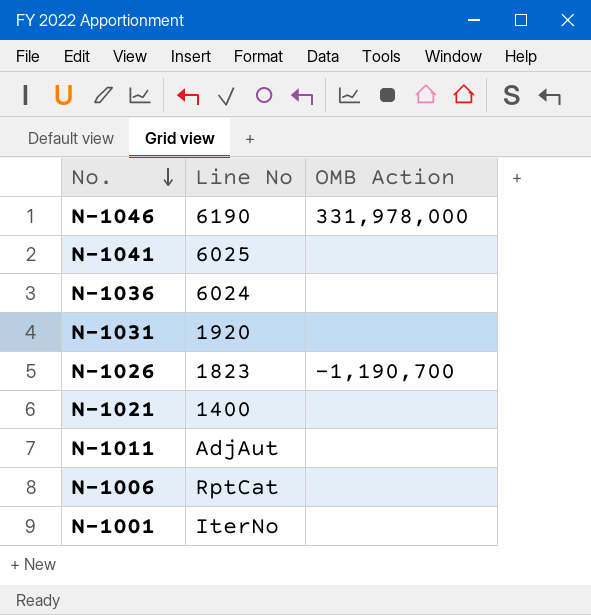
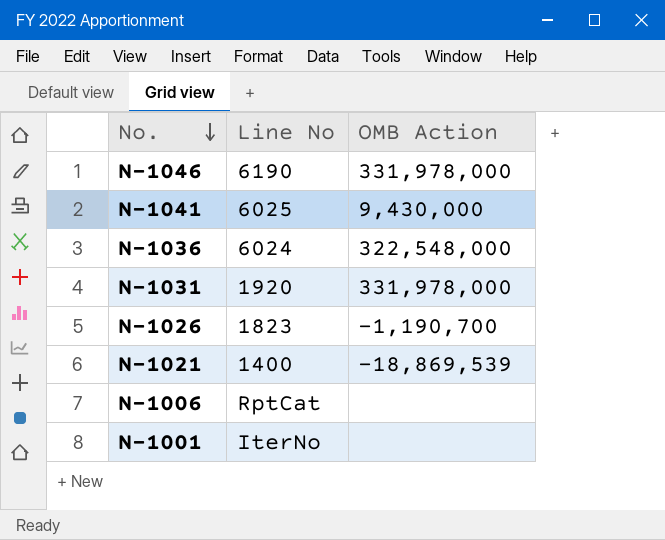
row N-1011: AdjAut | none -> none
N-1041 | OMB Action: none -> 9,430,000
N-1036 | OMB Action: none -> 322,548,000
N-1031 | OMB Action: none -> 331,978,000
N-1021 | OMB Action: none -> -18,869,539

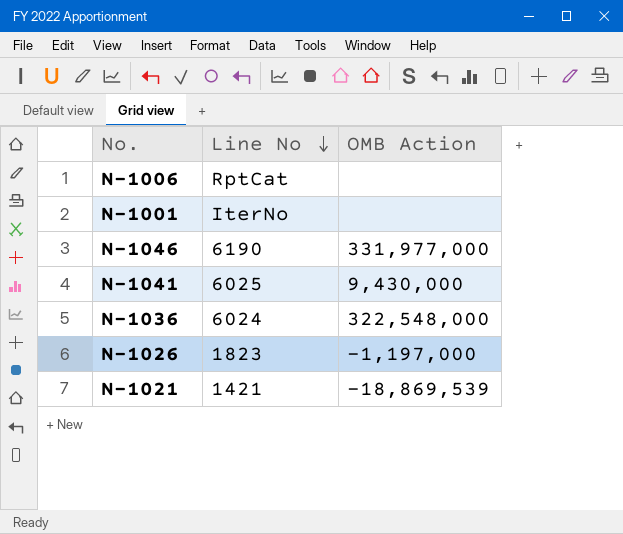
row order: No. descending -> Line No descending
row N-1031: 1920 | 331,978,000 -> none
N-1046 | OMB Action: 331,978,000 -> 331,977,000
N-1026 | OMB Action: -1,190,700 -> -1,197,000
N-1021 | Line No: 1400 -> 1421

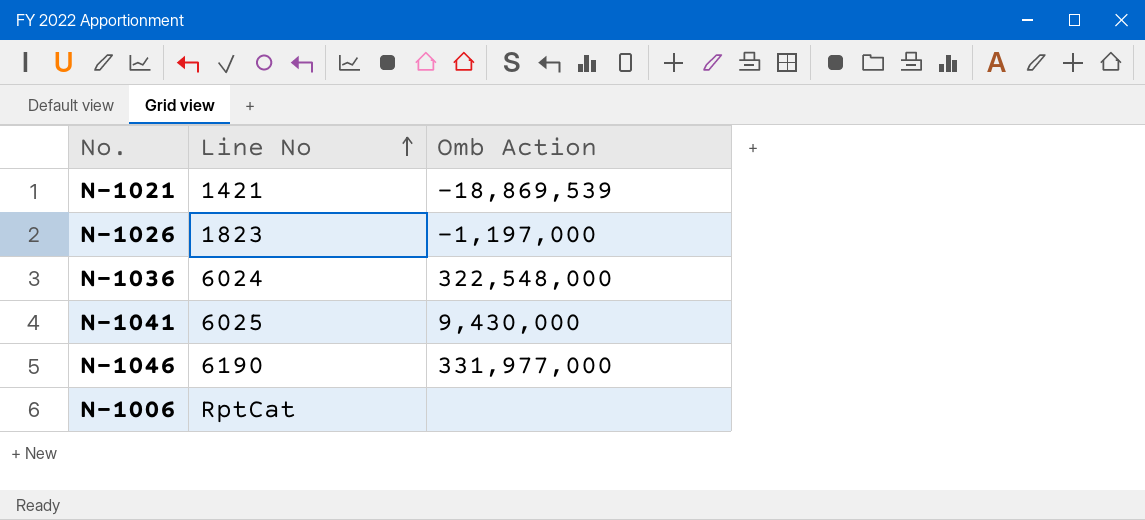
row order: Line No descending -> Line No ascending
column name: OMB Action -> Omb Action
row N-1001: IterNo | none -> none

